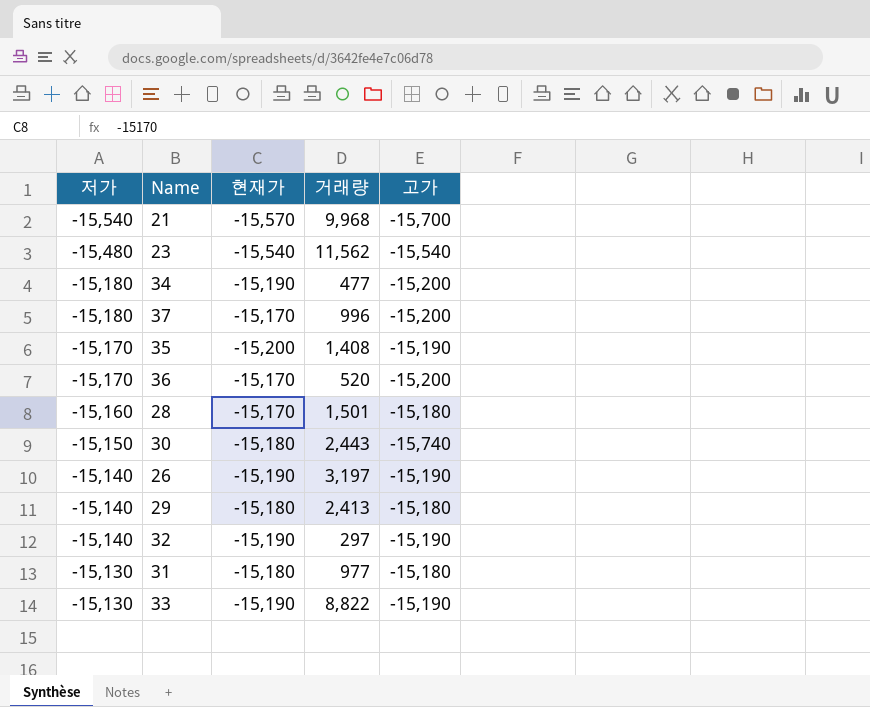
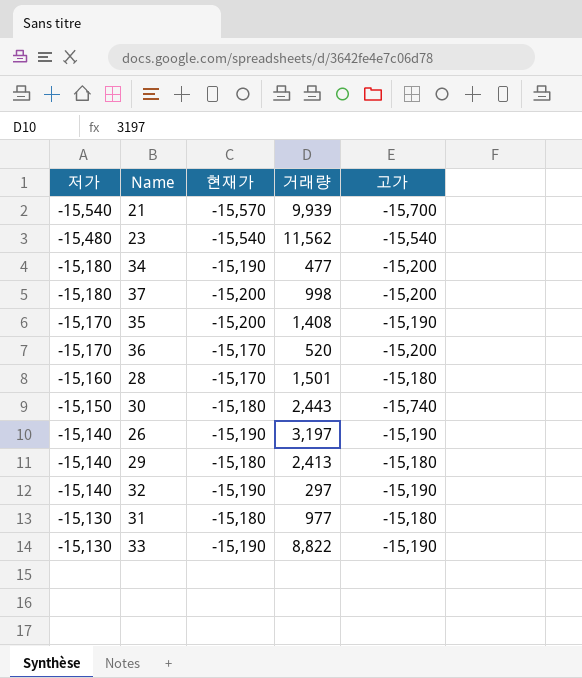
21 | 거래량: 9,968 -> 9,939
37 | 현재가: -15,170 -> -15,200
37 | 거래량: 996 -> 998

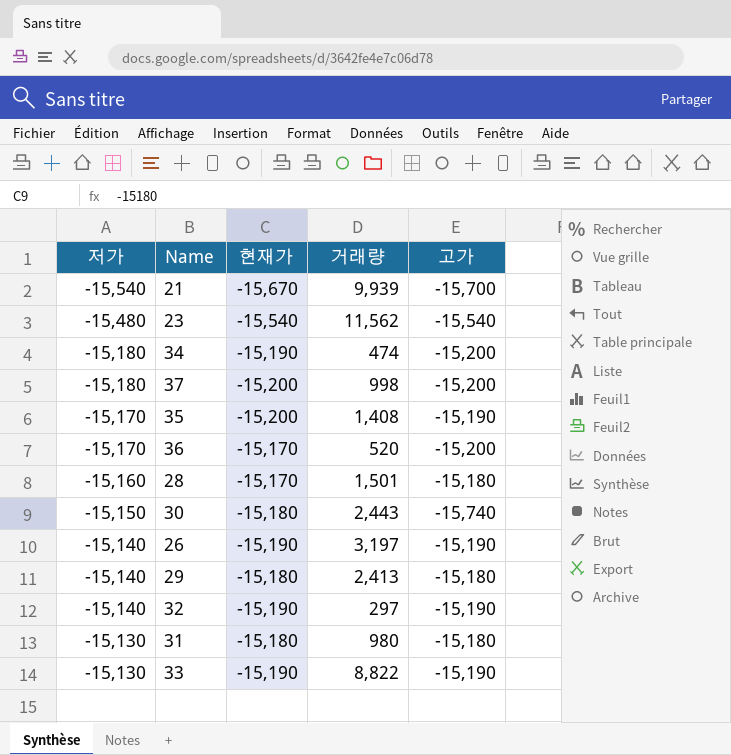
21 | 현재가: -15,570 -> -15,670
34 | 거래량: 477 -> 474
31 | 거래량: 977 -> 980

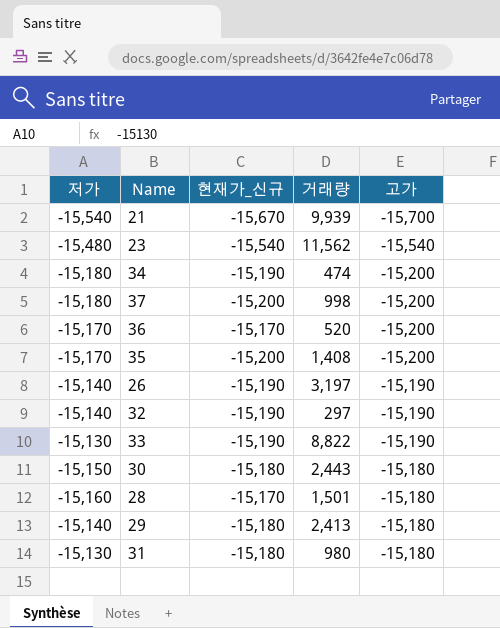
row order: 저가 ascending -> 고가 ascending
column name: 현재가 -> 현재가_신규
35 | 고가: -15,190 -> -15,200
30 | 고가: -15,740 -> -15,180

